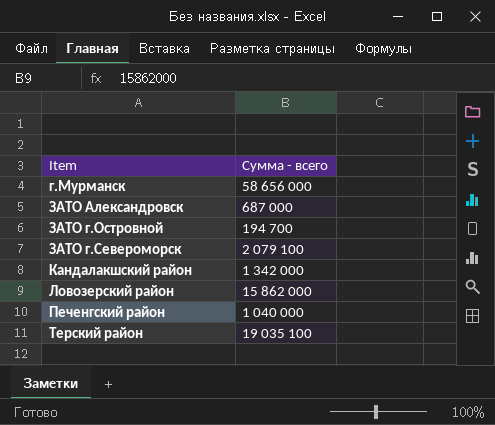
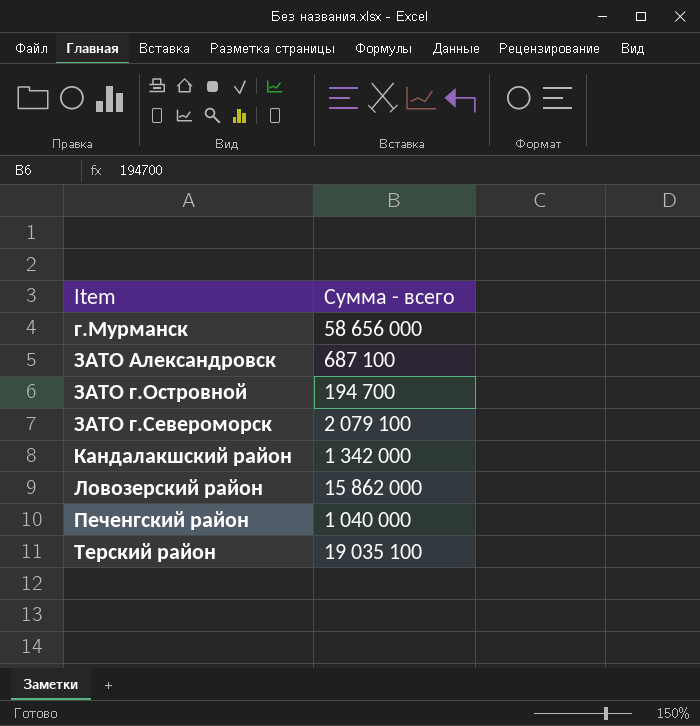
ЗАТО Александровск | Сумма - всего: 687 000 -> 687 100

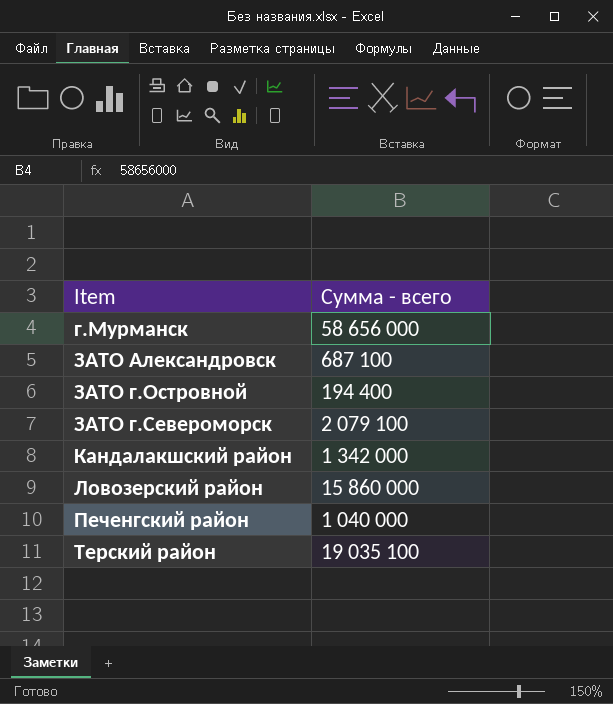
ЗАТО г.Островной | Сумма - всего: 194 700 -> 194 400
Ловозерский район | Сумма - всего: 15 862 000 -> 15 860 000

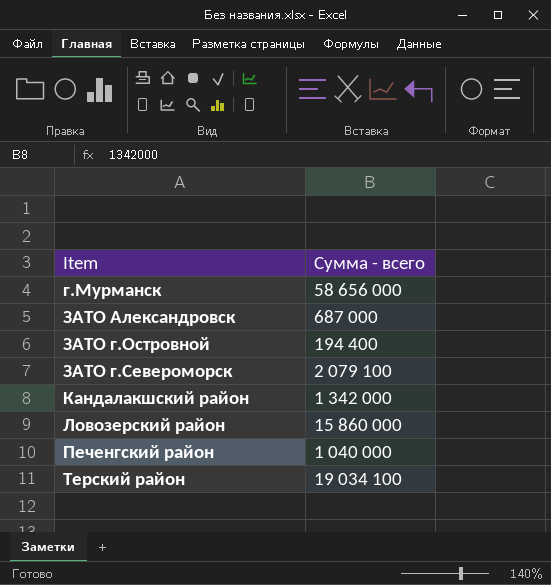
ЗАТО Александровск | Сумма - всего: 687 100 -> 687 000
Терский район | Сумма - всего: 19 035 100 -> 19 034 100

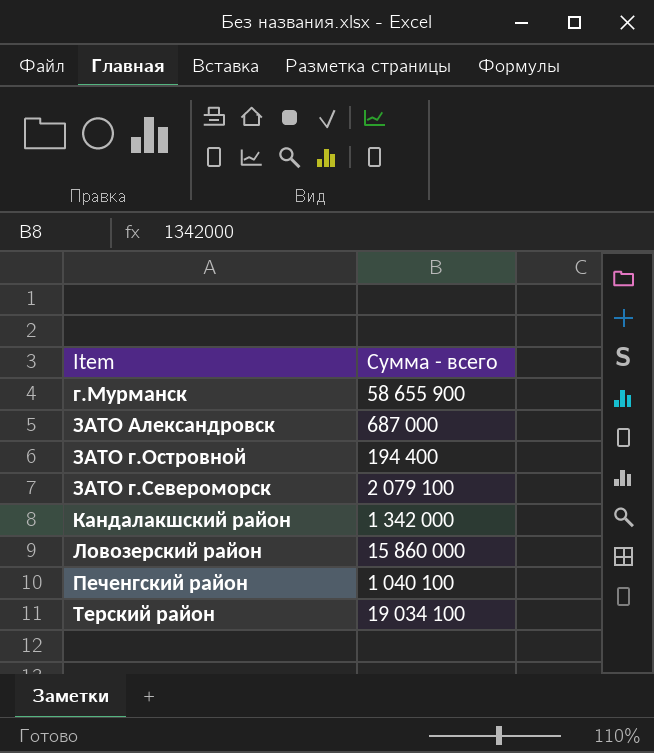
г.Мурманск | Сумма - всего: 58 656 000 -> 58 655 900
Печенгский район | Сумма - всего: 1 040 000 -> 1 040 100

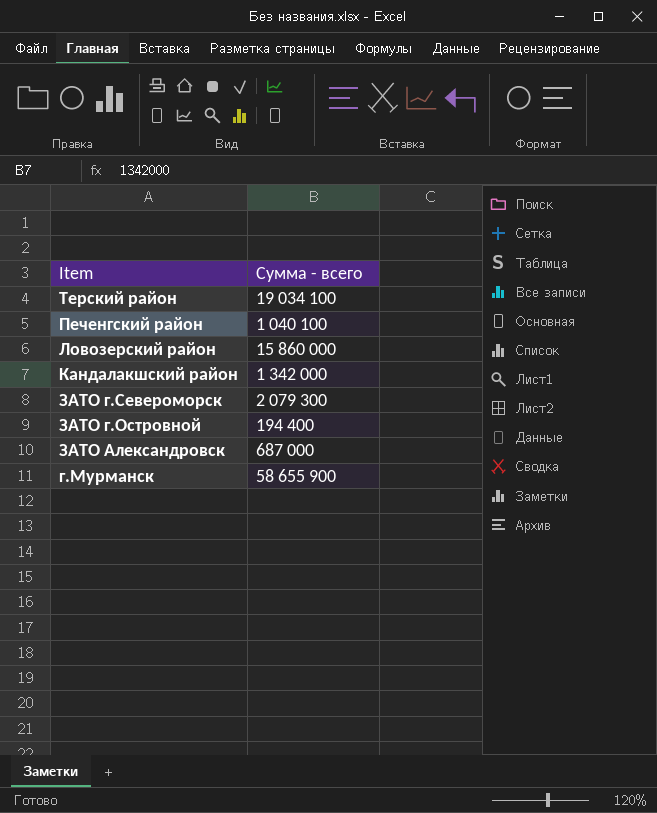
row order: Item ascending -> Item descending
ЗАТО г.Североморск | Сумма - всего: 2 079 100 -> 2 079 300

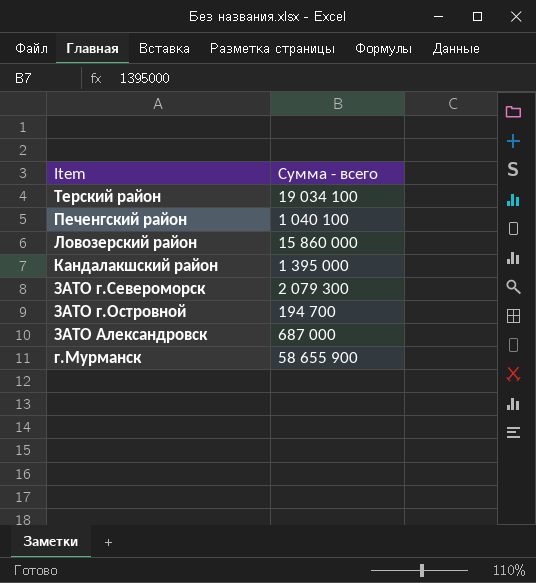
Кандалакшский район | Сумма - всего: 1 342 000 -> 1 395 000
ЗАТО г.Островной | Сумма - всего: 194 400 -> 194 700

